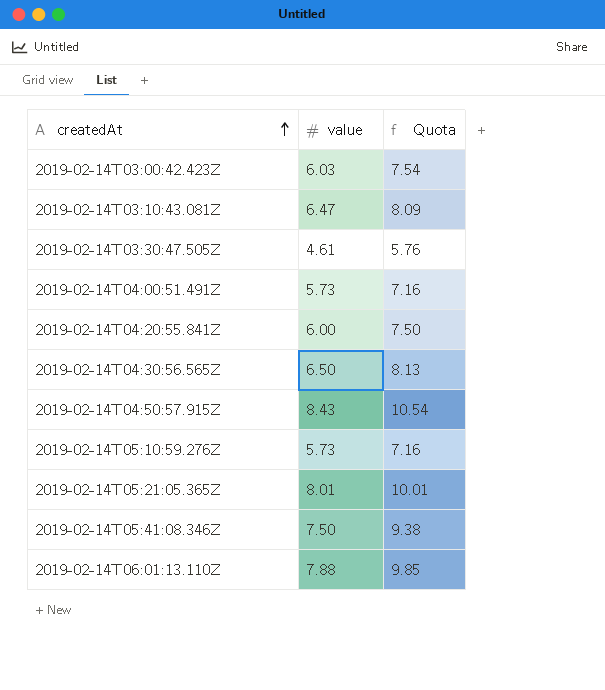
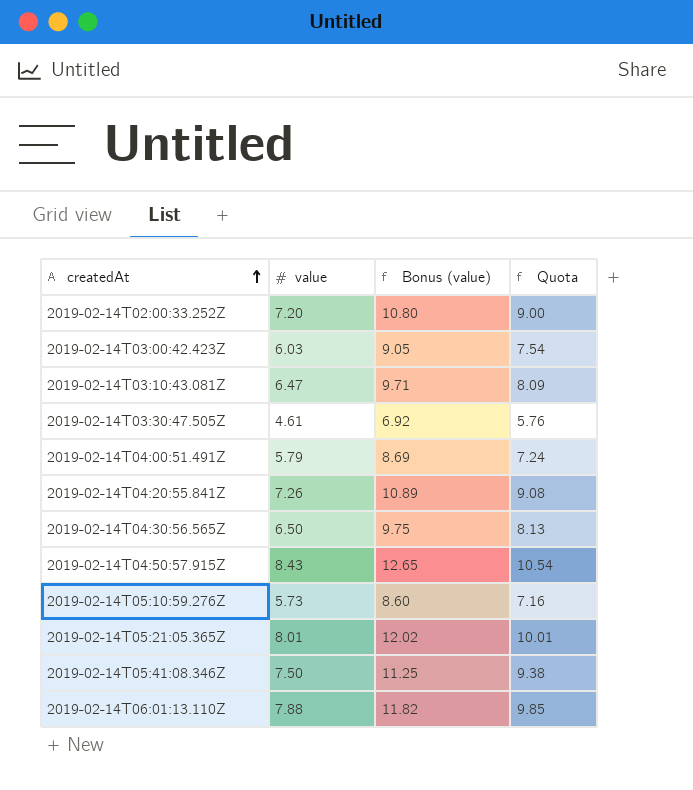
column Bonus (value) | formula: none -> [value] * 1.5
row 2019-02-14T02:00:33.252Z: none -> 7.20 | 10.80 | 9.00
2019-02-14T04:00:51.491Z | value: 5.73 -> 5.79
2019-02-14T04:00:51.491Z | Quota: 7.16 -> 7.24
2019-02-14T04:20:55.841Z | value: 6.00 -> 7.26
2019-02-14T04:20:55.841Z | Quota: 7.50 -> 9.08

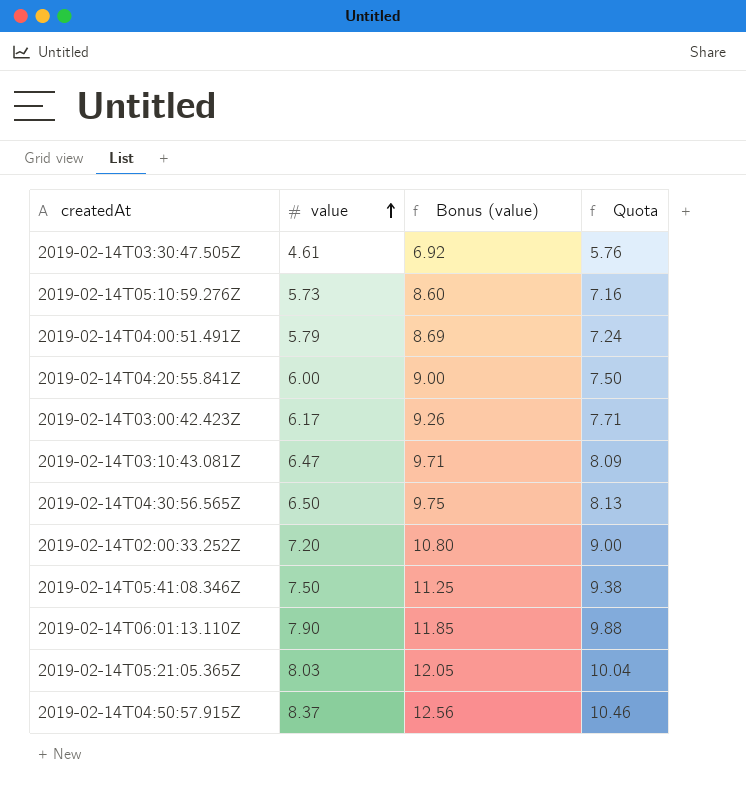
row order: createdAt ascending -> value ascending
2019-02-14T04:20:55.841Z | value: 7.26 -> 6.00
2019-02-14T04:20:55.841Z | Bonus (value): 10.89 -> 9.00
2019-02-14T04:20:55.841Z | Quota: 9.08 -> 7.50
2019-02-14T03:00:42.423Z | value: 6.03 -> 6.17
2019-02-14T03:00:42.423Z | Bonus (value): 9.05 -> 9.26
2019-02-14T03:00:42.423Z | Quota: 7.54 -> 7.71
2019-02-14T06:01:13.110Z | value: 7.88 -> 7.90
2019-02-14T06:01:13.110Z | Bonus (value): 11.82 -> 11.85
2019-02-14T06:01:13.110Z | Quota: 9.85 -> 9.88
2019-02-14T05:21:05.365Z | value: 8.01 -> 8.03
2019-02-14T05:21:05.365Z | Bonus (value): 12.02 -> 12.05
2019-02-14T05:21:05.365Z | Quota: 10.01 -> 10.04
2019-02-14T04:50:57.915Z | value: 8.43 -> 8.37
2019-02-14T04:50:57.915Z | Bonus (value): 12.65 -> 12.56
2019-02-14T04:50:57.915Z | Quota: 10.54 -> 10.46

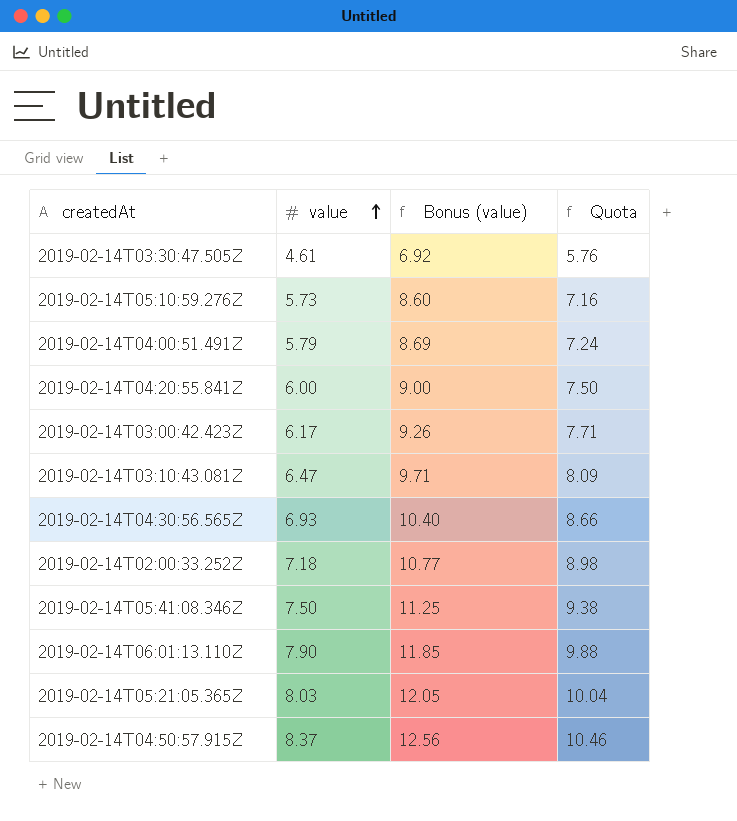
2019-02-14T04:30:56.565Z | value: 6.50 -> 6.93
2019-02-14T04:30:56.565Z | Bonus (value): 9.75 -> 10.40
2019-02-14T04:30:56.565Z | Quota: 8.13 -> 8.66
2019-02-14T02:00:33.252Z | value: 7.20 -> 7.18
2019-02-14T02:00:33.252Z | Bonus (value): 10.80 -> 10.77
2019-02-14T02:00:33.252Z | Quota: 9.00 -> 8.98

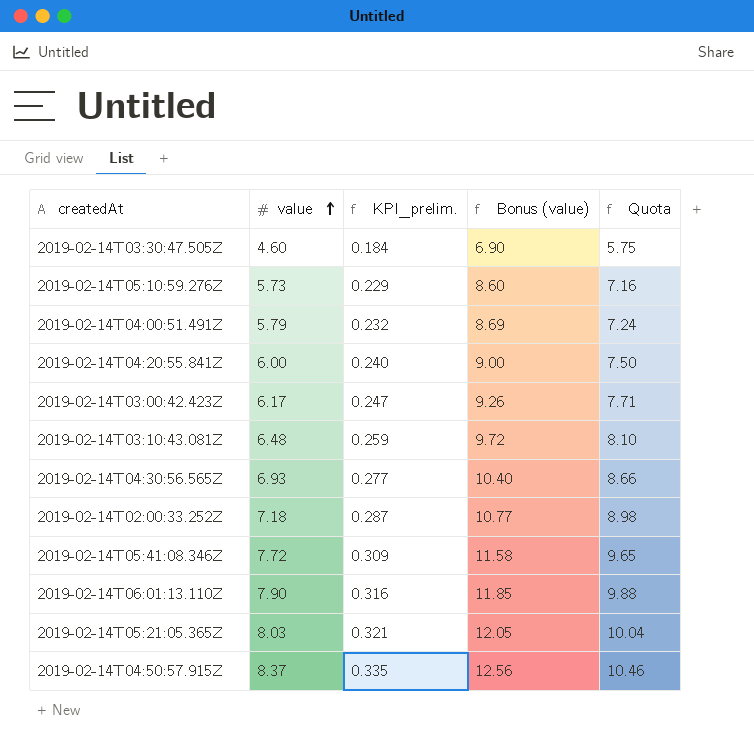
column KPI_prelim. | formula: none -> [value] * 0.04
2019-02-14T03:30:47.505Z | value: 4.61 -> 4.60
2019-02-14T03:30:47.505Z | Bonus (value): 6.92 -> 6.90
2019-02-14T03:30:47.505Z | Quota: 5.76 -> 5.75
2019-02-14T03:10:43.081Z | value: 6.47 -> 6.48
2019-02-14T03:10:43.081Z | Bonus (value): 9.71 -> 9.72
2019-02-14T03:10:43.081Z | Quota: 8.09 -> 8.10
2019-02-14T05:41:08.346Z | value: 7.50 -> 7.72
2019-02-14T05:41:08.346Z | Bonus (value): 11.25 -> 11.58
2019-02-14T05:41:08.346Z | Quota: 9.38 -> 9.65

